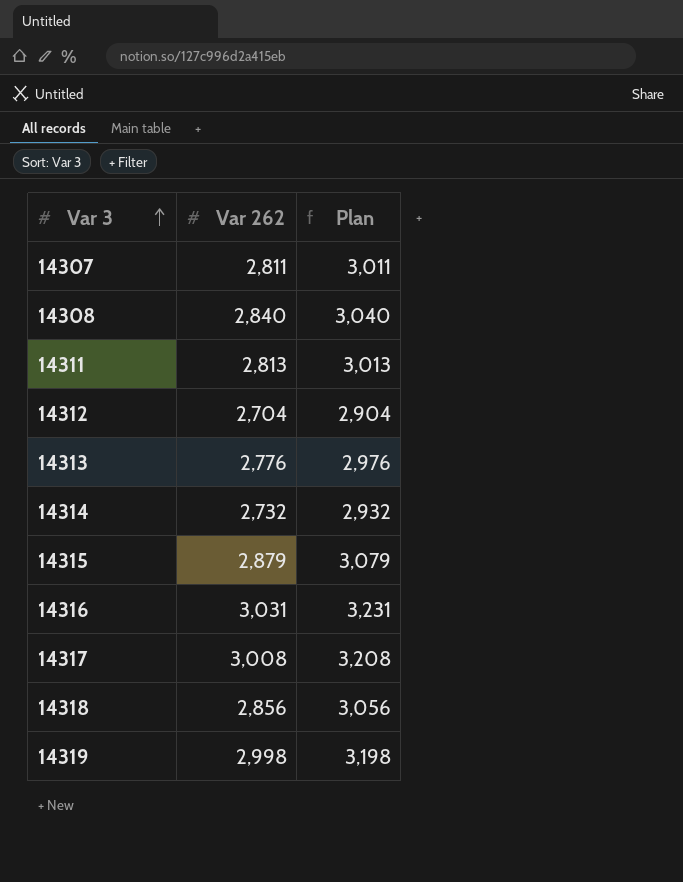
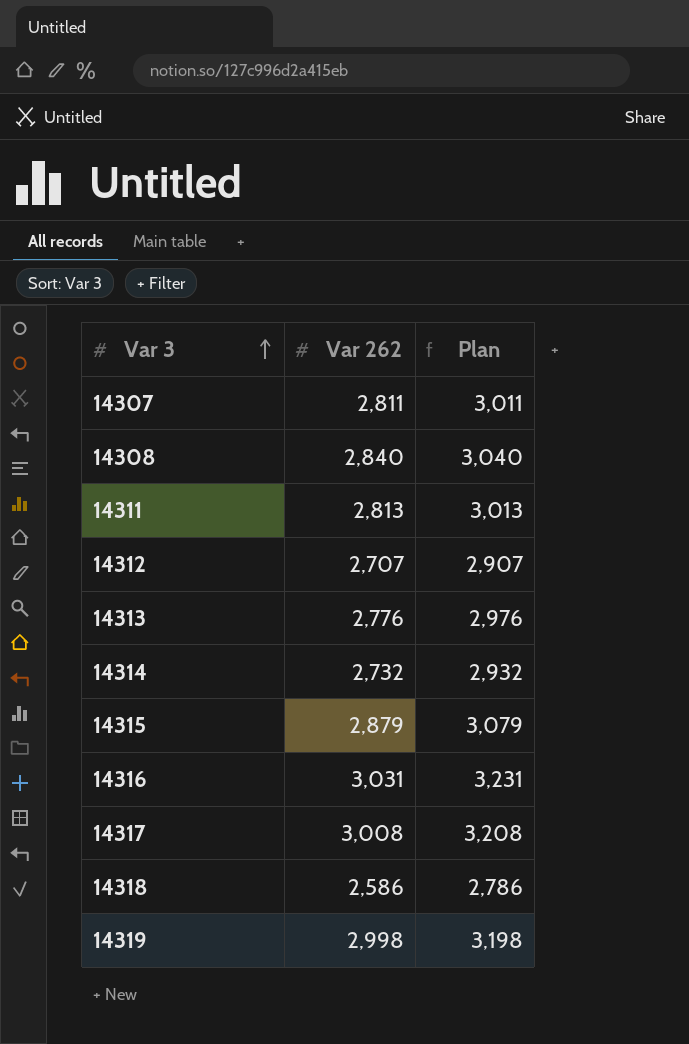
14312 | Var 262: 2,704 -> 2,707
14312 | Plan: 2,904 -> 2,907
14318 | Var 262: 2,856 -> 2,586
14318 | Plan: 3,056 -> 2,786

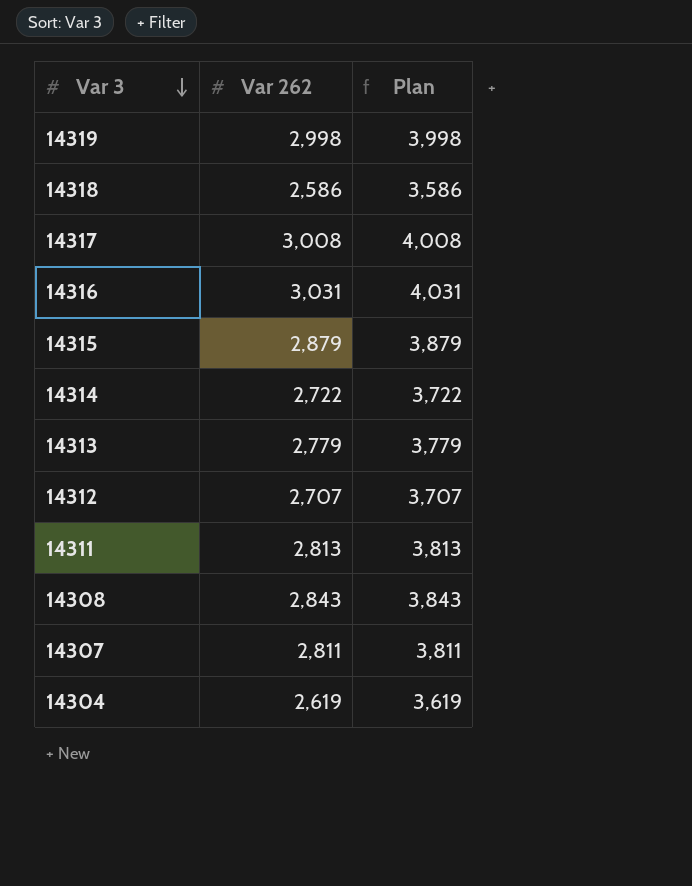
row order: Var 3 ascending -> Var 3 descending
column Plan | formula: [Var 262] + 200 -> [Var 262] + 1000
14314 | Var 262: 2,732 -> 2,722
14313 | Var 262: 2,776 -> 2,779
14308 | Var 262: 2,840 -> 2,843
row 14304: none -> 2,619 | 3,619

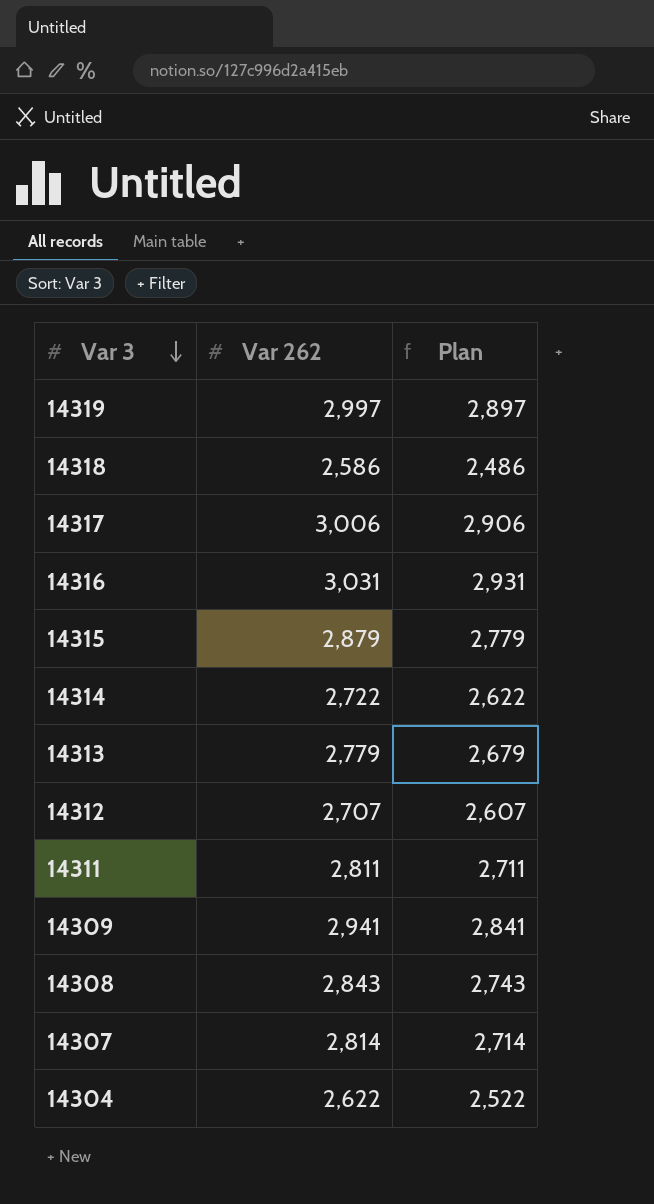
column Plan | formula: [Var 262] + 1000 -> [Var 262] - 100
14319 | Var 262: 2,998 -> 2,997
14317 | Var 262: 3,008 -> 3,006
14311 | Var 262: 2,813 -> 2,811
row 14309: none -> 2,941 | 2,841
14307 | Var 262: 2,811 -> 2,814
14304 | Var 262: 2,619 -> 2,622

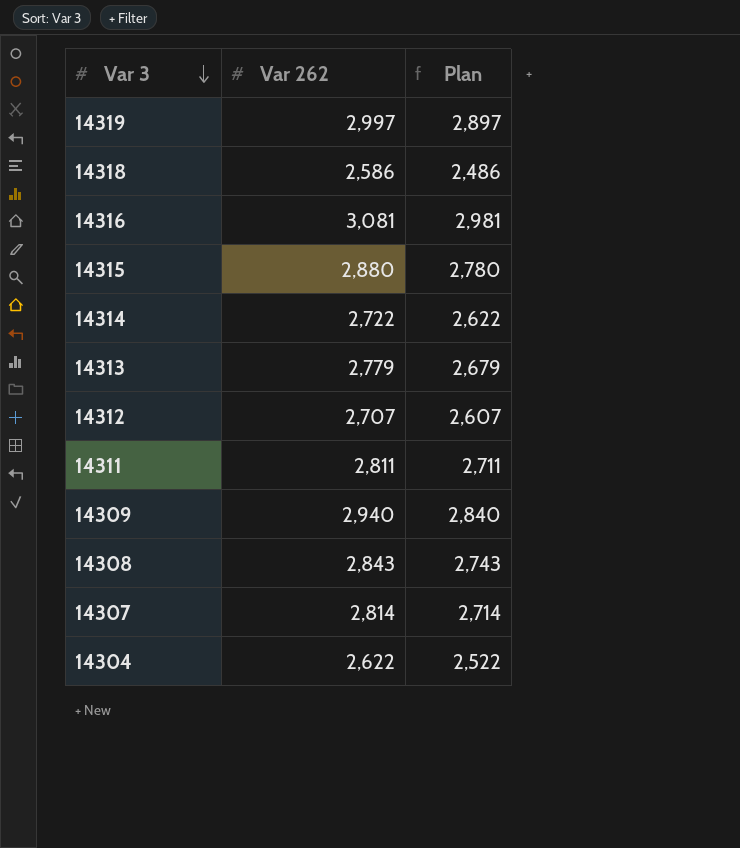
row 14317: 3,006 | 2,906 -> none
14316 | Var 262: 3,031 -> 3,081
14316 | Plan: 2,931 -> 2,981
14315 | Var 262: 2,879 -> 2,880
14315 | Plan: 2,779 -> 2,780
14309 | Var 262: 2,941 -> 2,940
14309 | Plan: 2,841 -> 2,840

